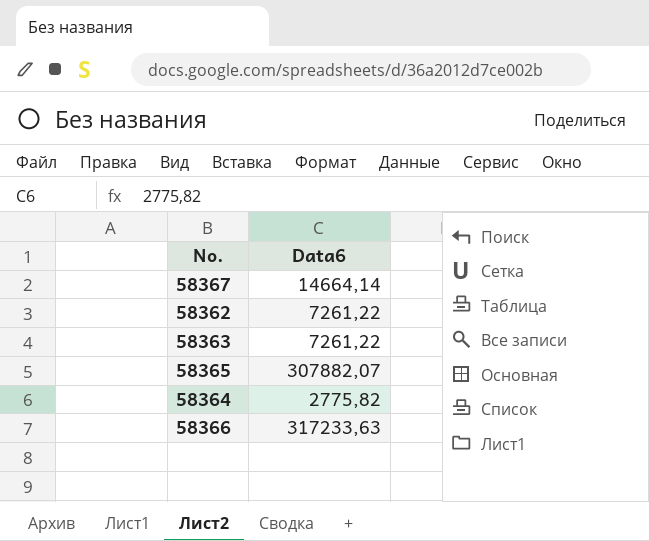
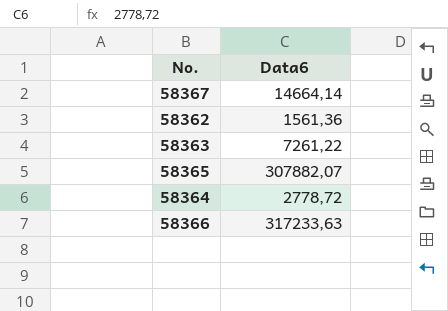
58362 | Data6: 7261,22 -> 1561,36
58364 | Data6: 2775,82 -> 2778,72

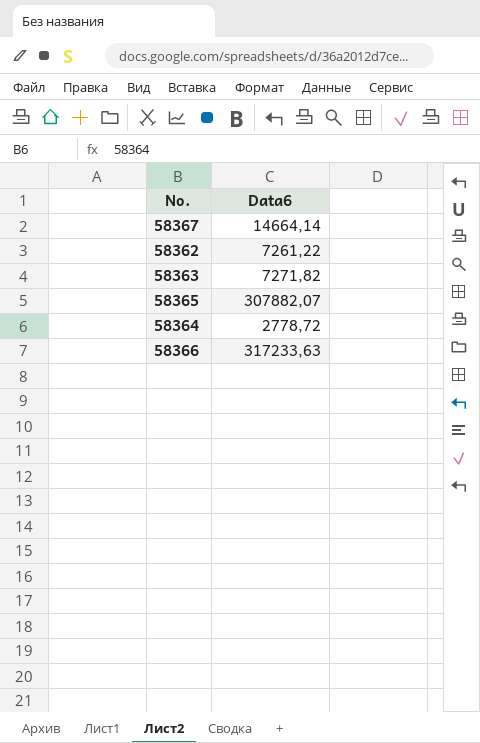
58362 | Data6: 1561,36 -> 7261,22
58363 | Data6: 7261,22 -> 7271,82

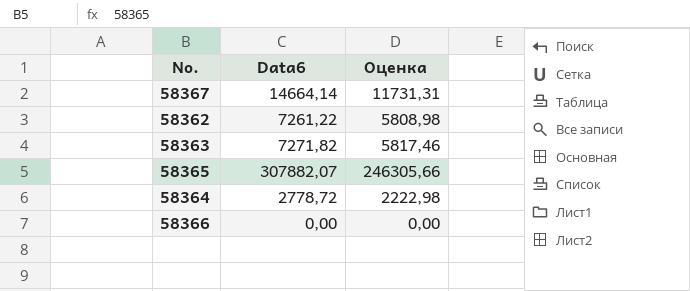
column Оценка | formula: none -> [Data6] * 0,8
58366 | Data6: 317233,63 -> 0,00

